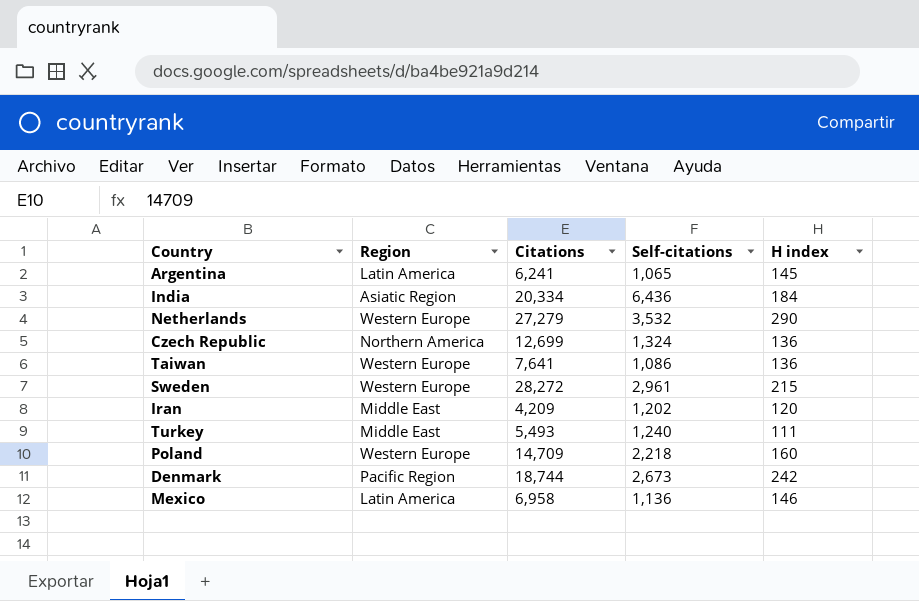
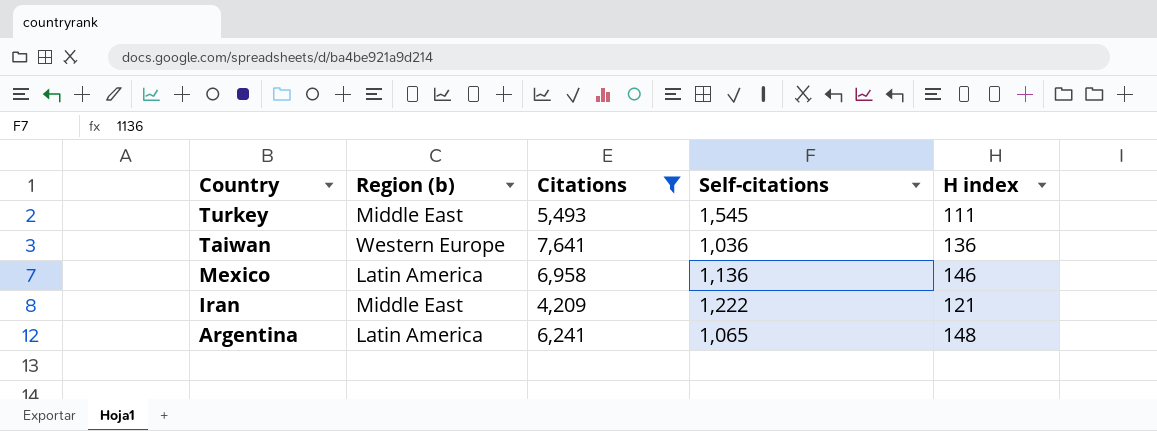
filter: none -> Citations <= 7,641
row order: none -> Country descending
column name: Region -> Region (b)
Turkey | Self-citations: 1,240 -> 1,545
Taiwan | Self-citations: 1,086 -> 1,036
Iran | Self-citations: 1,202 -> 1,222
Iran | H index: 120 -> 121
Argentina | H index: 145 -> 148

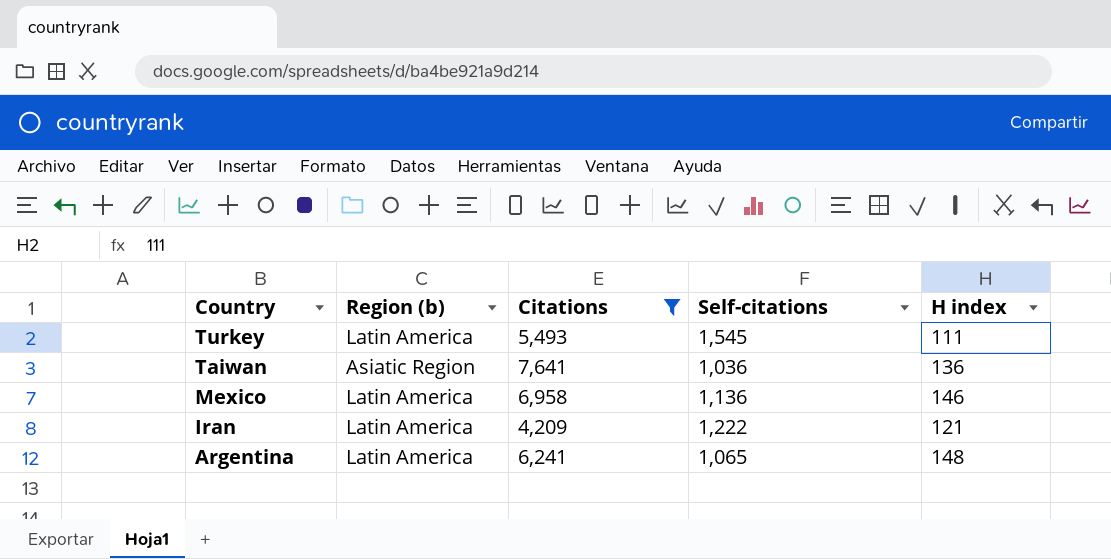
Turkey | Region (b): Middle East -> Latin America
Taiwan | Region (b): Western Europe -> Asiatic Region
Iran | Region (b): Middle East -> Latin America

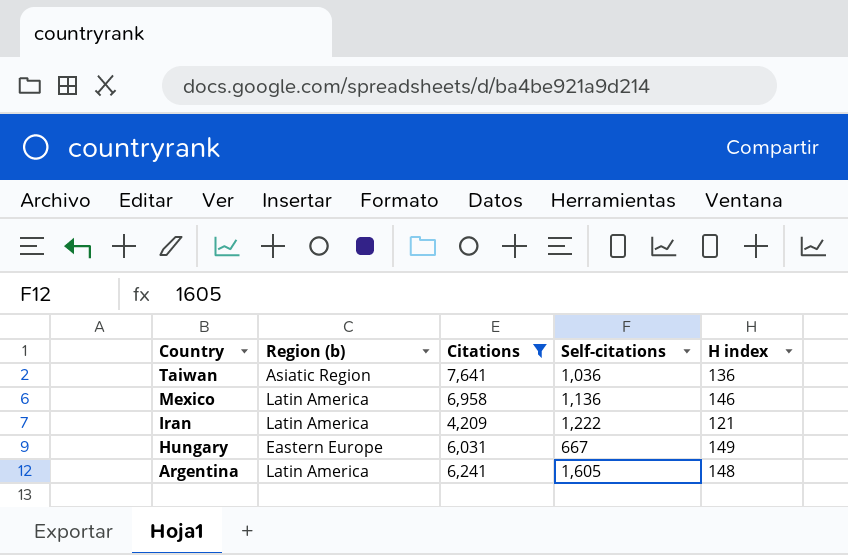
row Turkey: Latin America | 5,493 | 1,545 | 111 -> none
row Hungary: none -> Eastern Europe | 6,031 | 667 | 149
Argentina | Self-citations: 1,065 -> 1,605

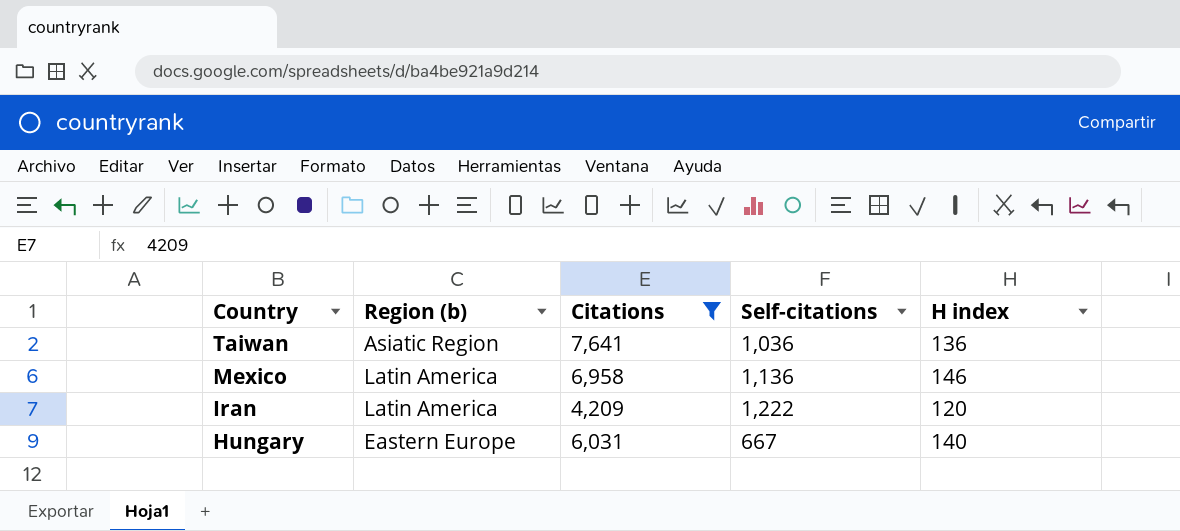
row Argentina: Latin America | 6,241 | 1,605 | 148 -> none
Iran | H index: 121 -> 120
Hungary | H index: 149 -> 140

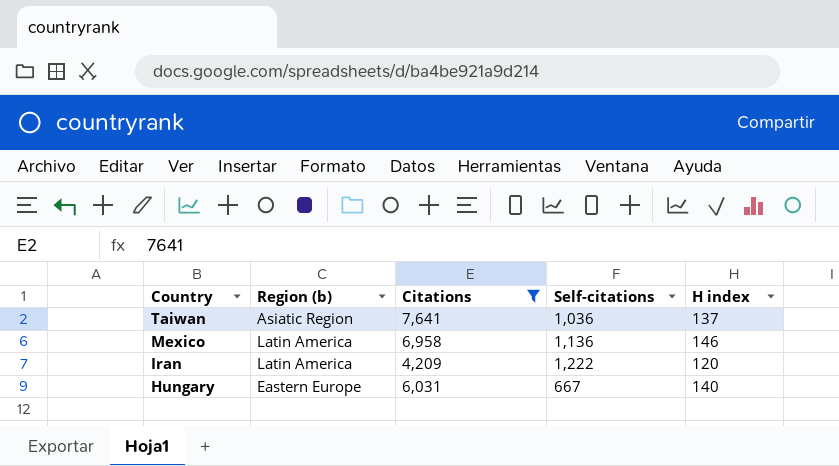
Taiwan | H index: 136 -> 137

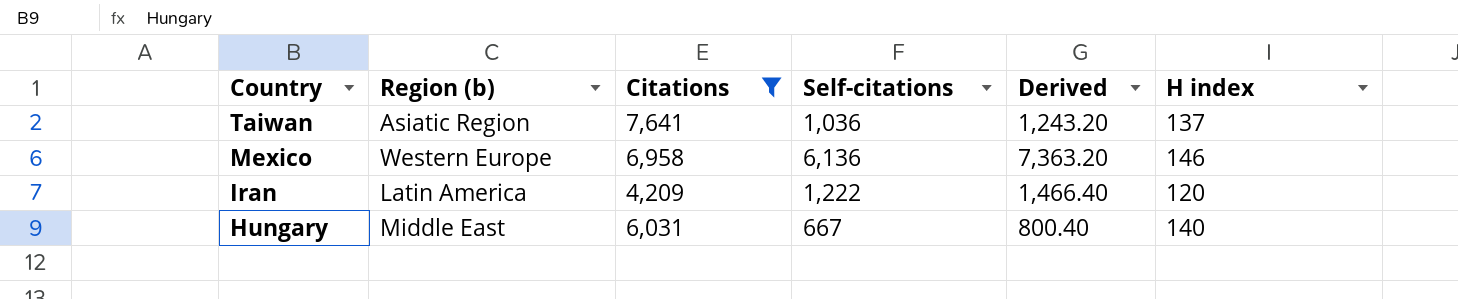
column Derived | formula: none -> [Self-citations] * 1.2
Mexico | Region (b): Latin America -> Western Europe
Mexico | Self-citations: 1,136 -> 6,136
Hungary | Region (b): Eastern Europe -> Middle East

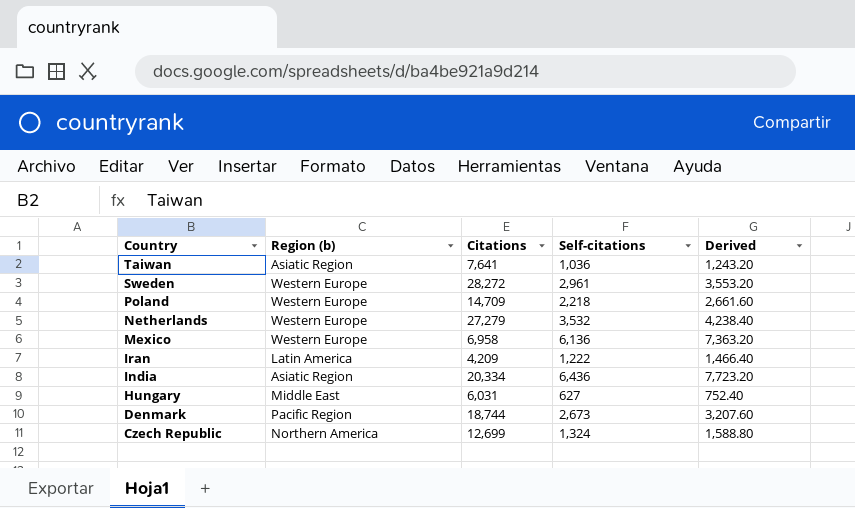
filter: Citations <= 7,641 -> none
column H index | position: 6 -> none
Hungary | Self-citations: 667 -> 627
Hungary | Derived: 800.40 -> 752.40

